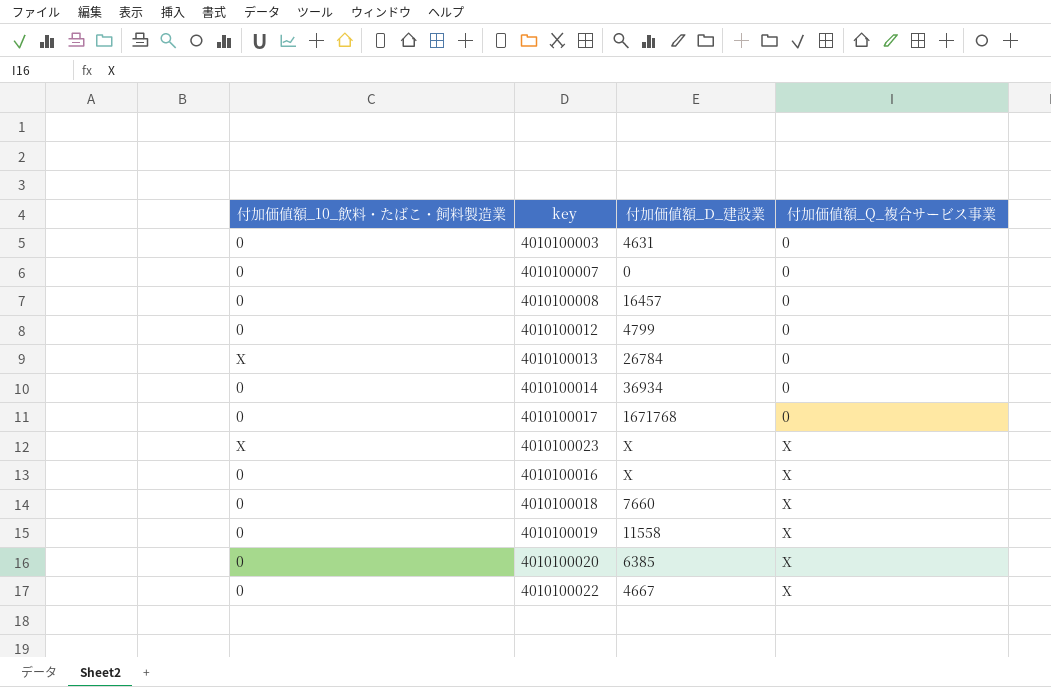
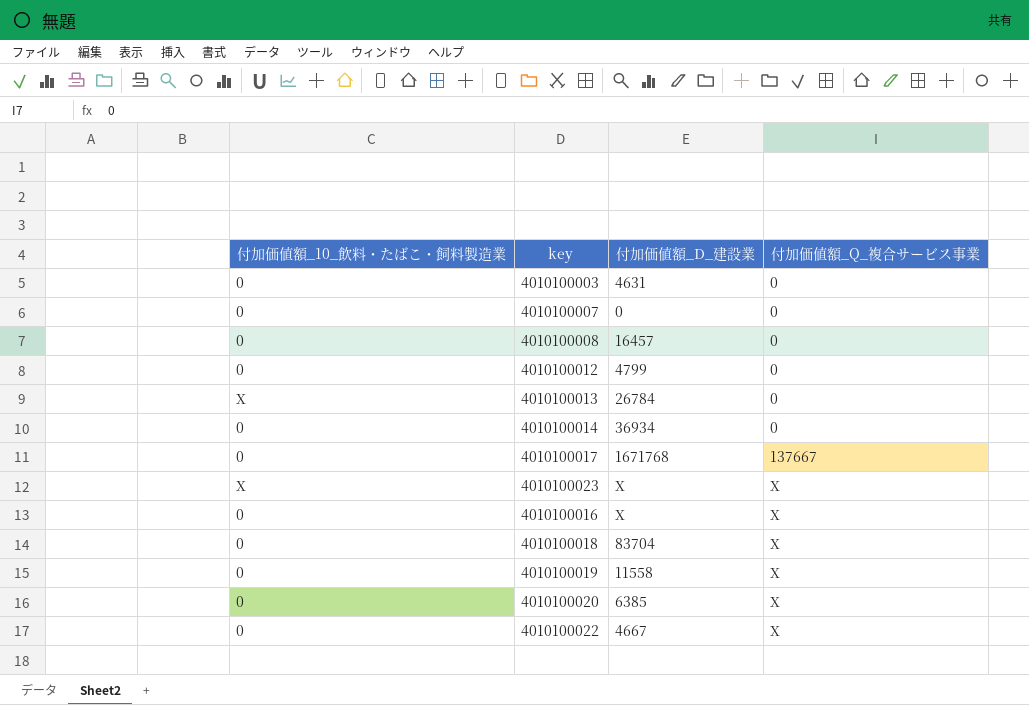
4010100017 | 付加価値額_Q_複合サービス事業: 0 -> 137667
4010100018 | 付加価値額_D_建設業: 7660 -> 83704

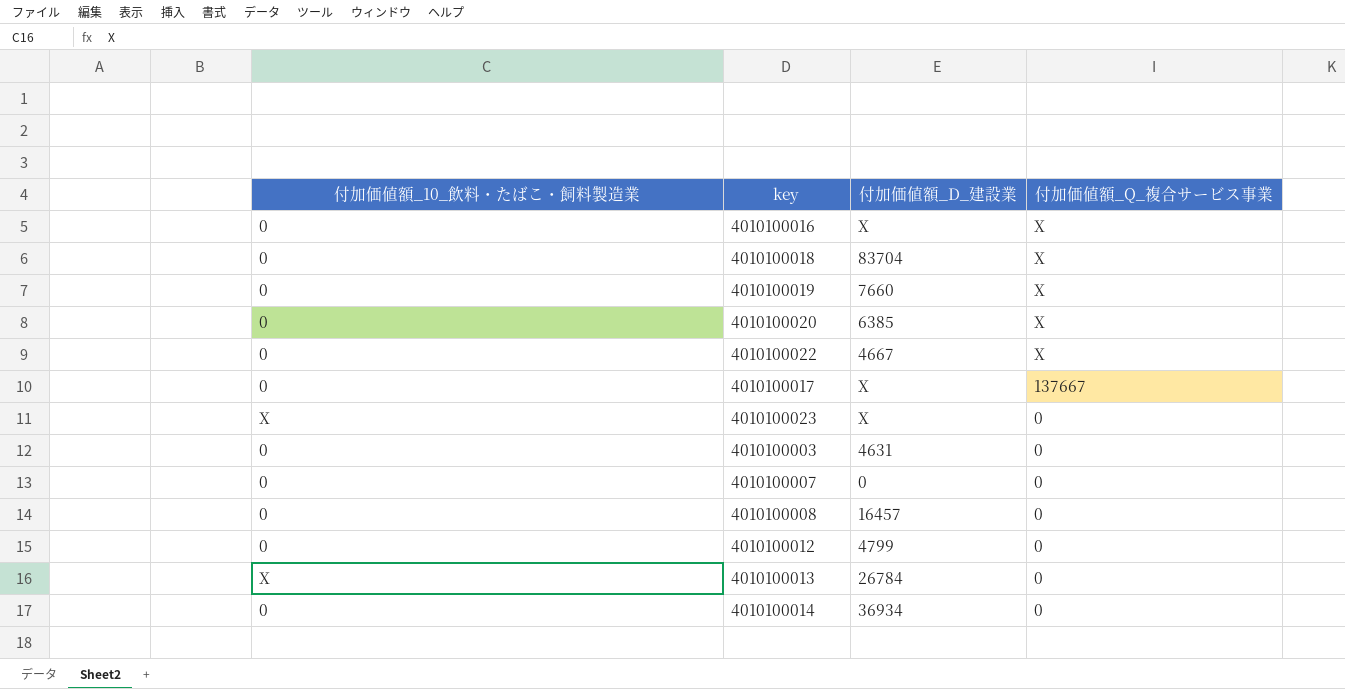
row order: 付加価値額_Q_複合サービス事業 ascending -> 付加価値額_Q_複合サービス事業 descending
4010100019 | 付加価値額_D_建設業: 11558 -> 7660
4010100017 | 付加価値額_D_建設業: 1671768 -> X
4010100023 | 付加価値額_Q_複合サービス事業: X -> 0

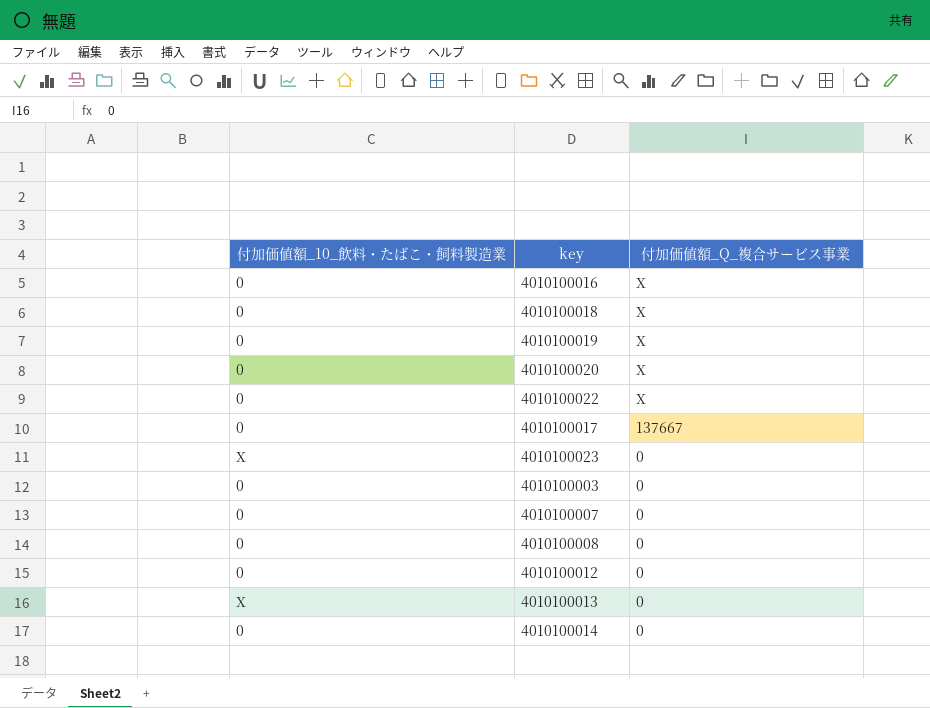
column 付加価値額_D_建設業 | position: 3 -> none

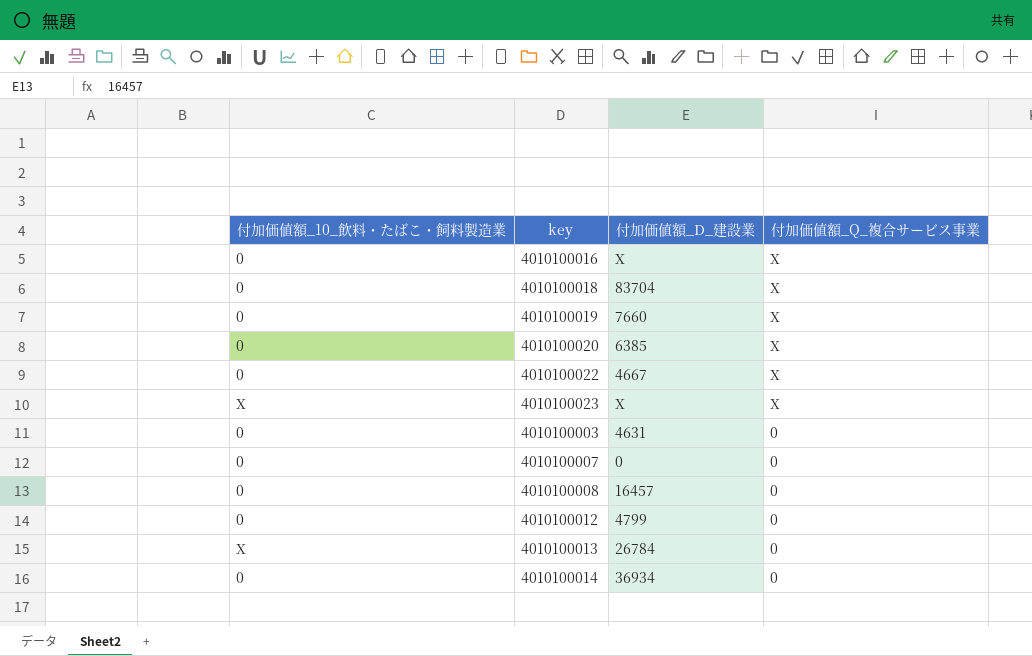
column 付加価値額_D_建設業 | position: none -> 3
row 4010100017: 0 | 137667 -> none
4010100023 | 付加価値額_Q_複合サービス事業: 0 -> X

